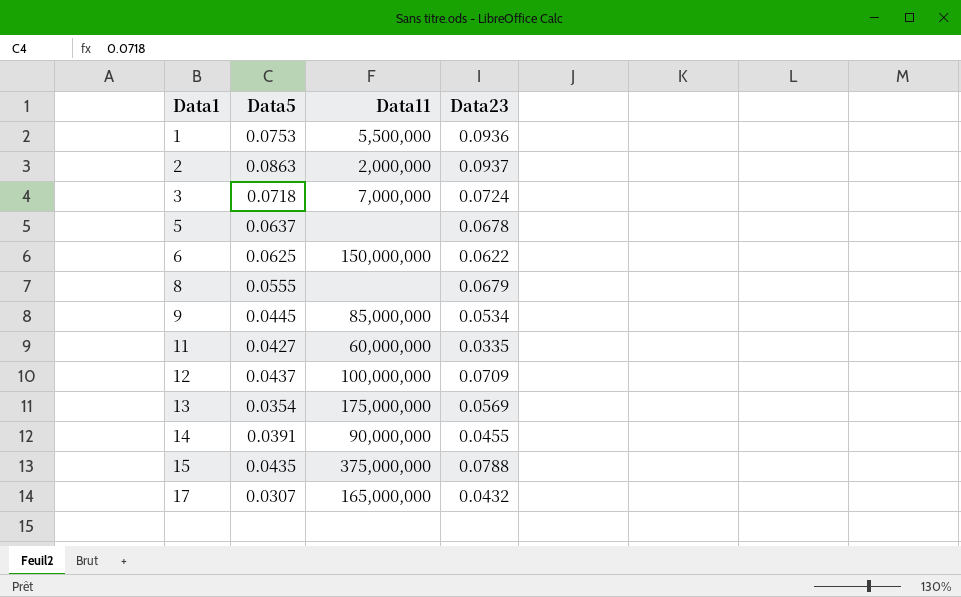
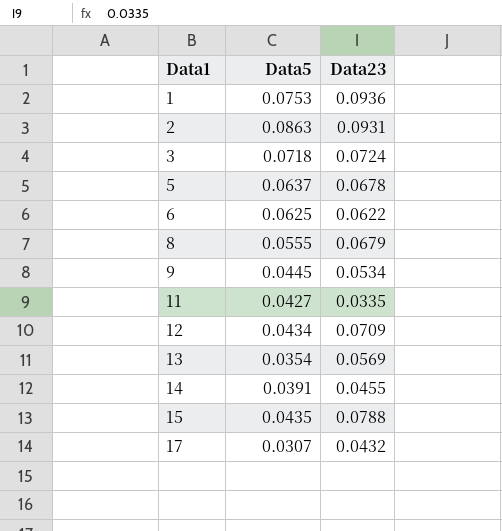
column Data11 | position: 3 -> none
2 | Data23: 0.0937 -> 0.0931
12 | Data5: 0.0437 -> 0.0434

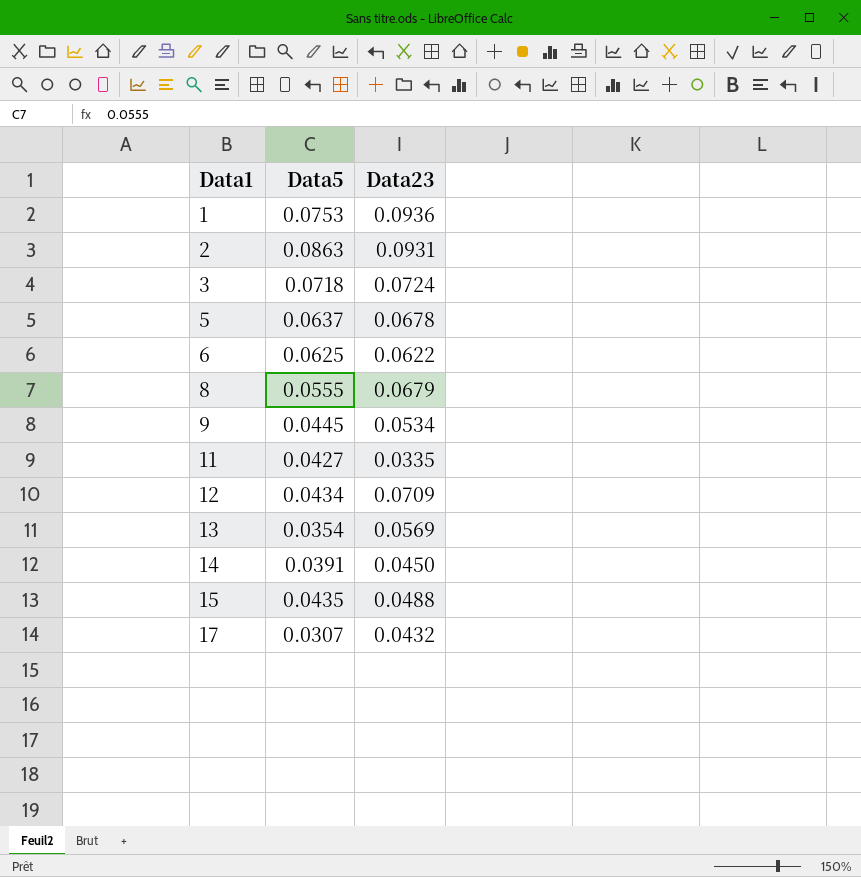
14 | Data23: 0.0455 -> 0.0450
15 | Data23: 0.0788 -> 0.0488

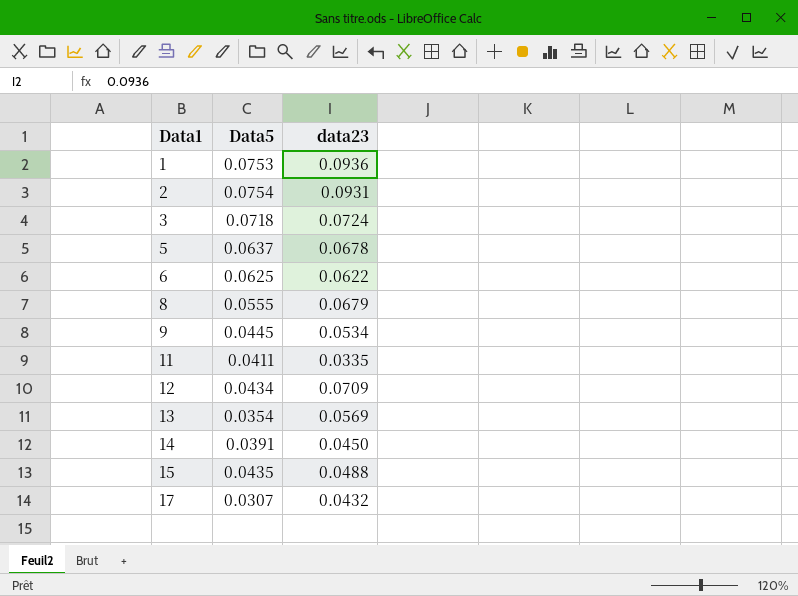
column name: Data23 -> data23
2 | Data5: 0.0863 -> 0.0754
11 | Data5: 0.0427 -> 0.0411

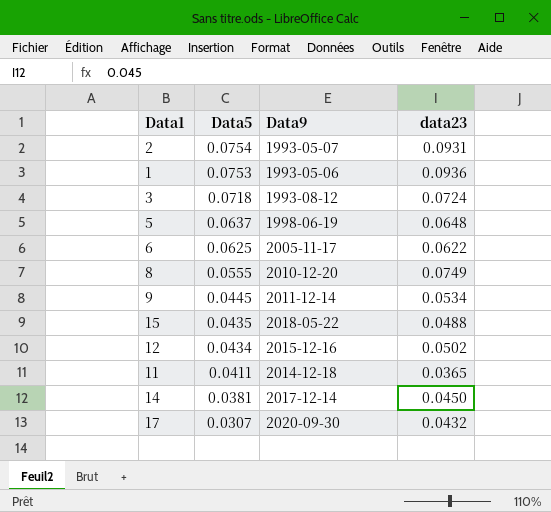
row order: Data1 ascending -> Data5 descending
column Data9 | position: none -> 3
row 13: 0.0354 | 0.0569 -> none
5 | data23: 0.0678 -> 0.0648
8 | data23: 0.0679 -> 0.0749
12 | data23: 0.0709 -> 0.0502
11 | data23: 0.0335 -> 0.0365
14 | Data5: 0.0391 -> 0.0381

